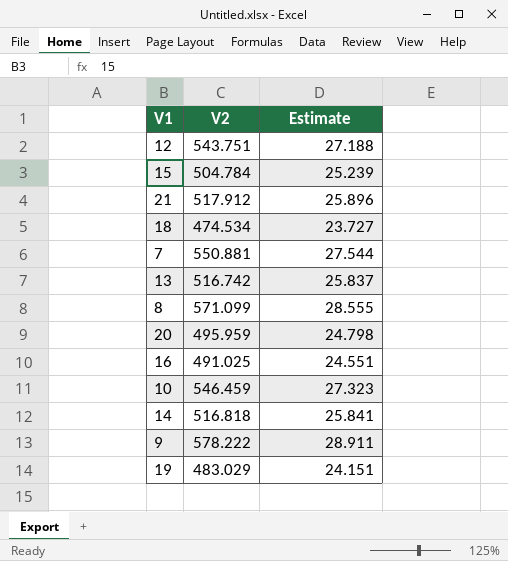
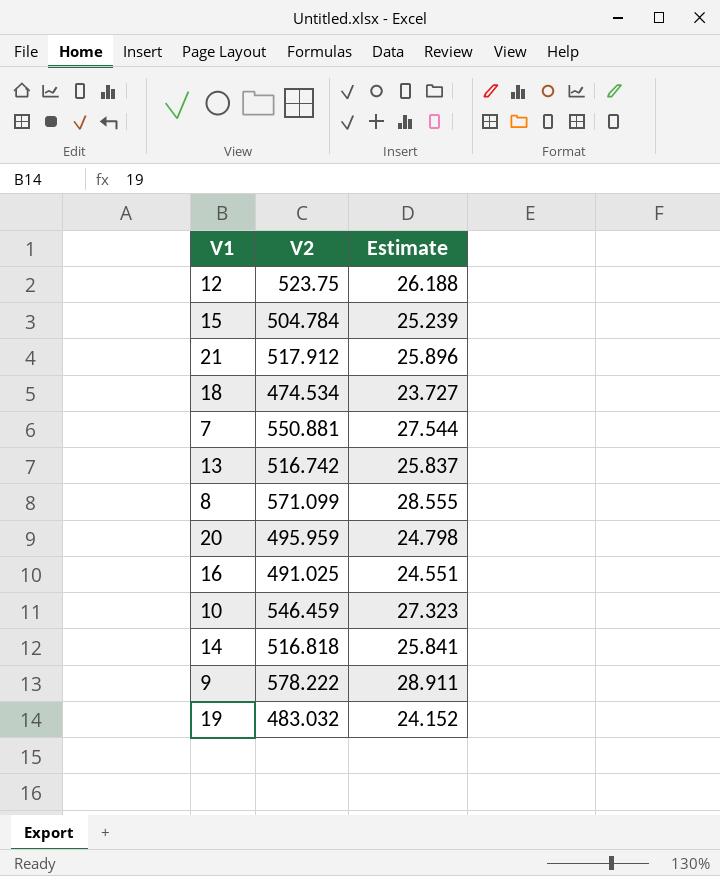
12 | V2: 543.751 -> 523.75
12 | Estimate: 27.188 -> 26.188
19 | V2: 483.029 -> 483.032
19 | Estimate: 24.151 -> 24.152

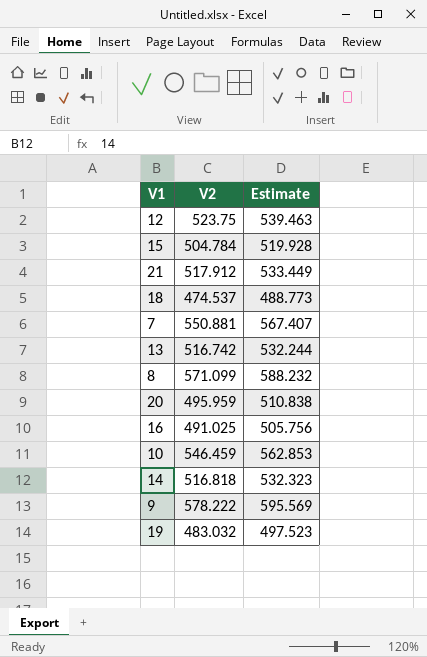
column Estimate | formula: [V2] * 0.05 -> [V2] * 1.03
18 | V2: 474.534 -> 474.537

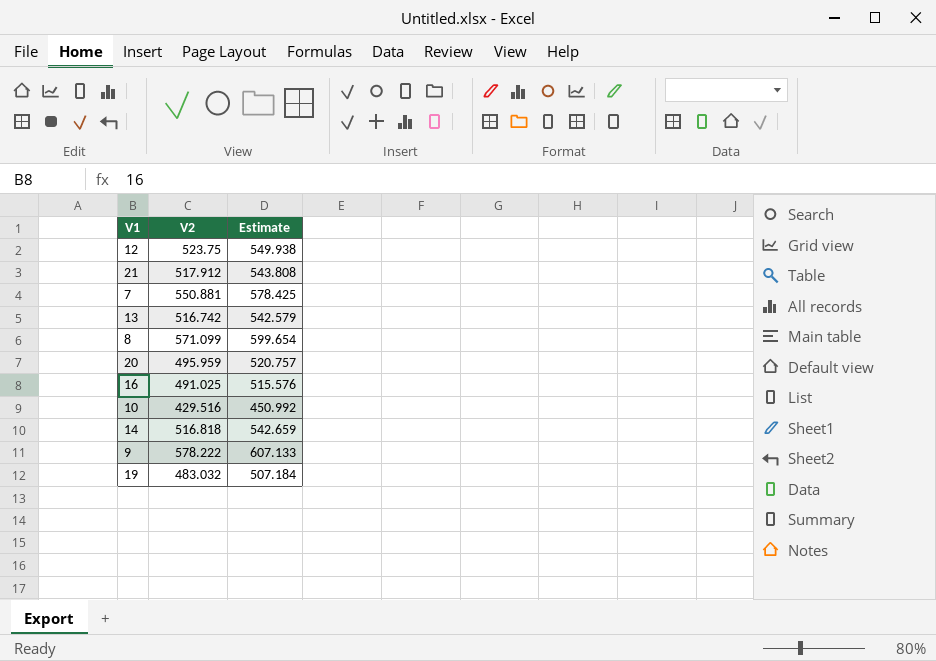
column Estimate | formula: [V2] * 1.03 -> [V2] * 1.05
row 15: 504.784 | 519.928 -> none
row 18: 474.537 | 488.773 -> none
10 | V2: 546.459 -> 429.516

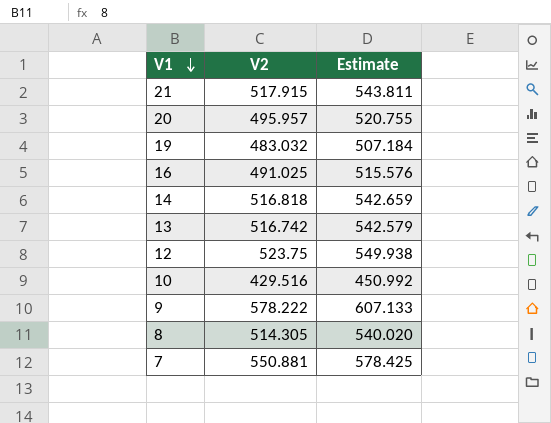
row order: none -> V1 descending
21 | V2: 517.912 -> 517.915
21 | Estimate: 543.808 -> 543.811
20 | V2: 495.959 -> 495.957
20 | Estimate: 520.757 -> 520.755
8 | V2: 571.099 -> 514.305
8 | Estimate: 599.654 -> 540.020

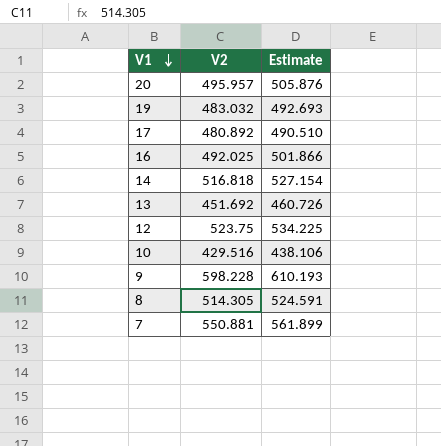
column Estimate | formula: [V2] * 1.05 -> [V2] * 1.02
row 21: 517.915 | 543.811 -> none
row 17: none -> 480.892 | 490.510
16 | V2: 491.025 -> 492.025
13 | V2: 516.742 -> 451.692
9 | V2: 578.222 -> 598.228

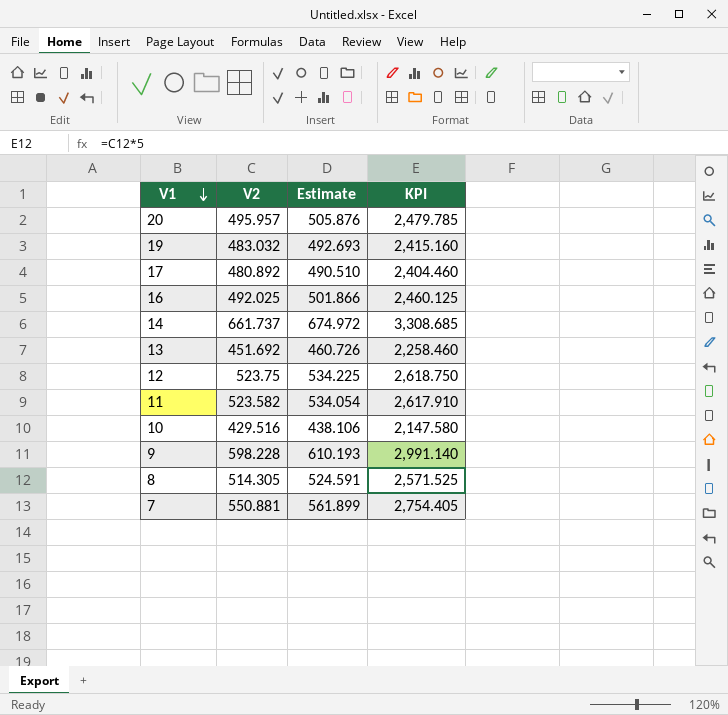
column KPI | formula: none -> [V2] * 5
14 | V2: 516.818 -> 661.737
14 | Estimate: 527.154 -> 674.972
row 11: none -> 523.582 | 534.054 | 2,617.910

